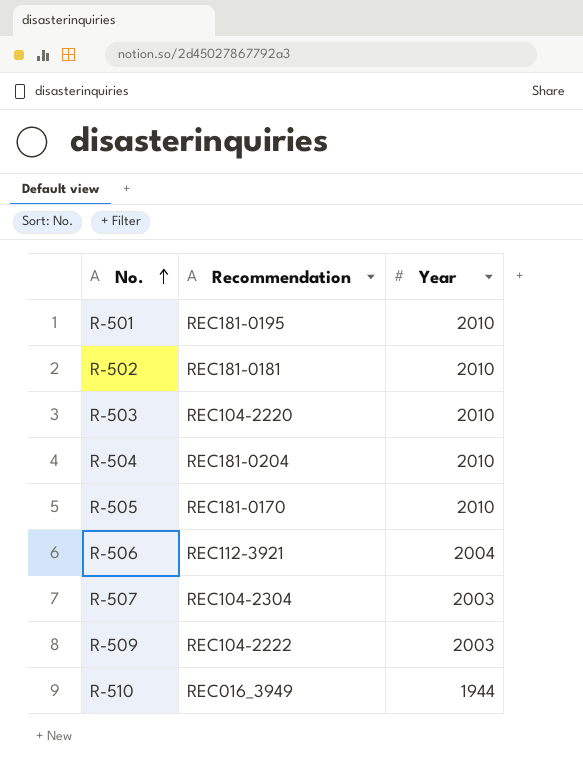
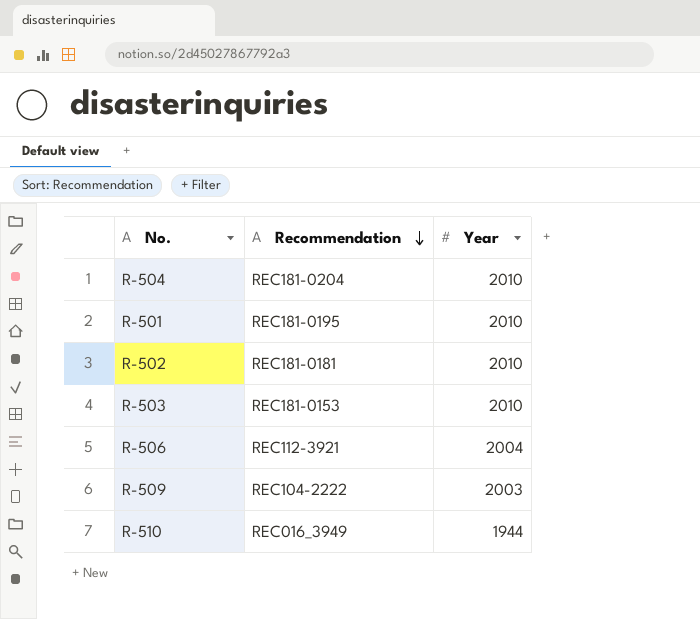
row order: No. ascending -> Recommendation descending
row R-505: REC181-0170 | 2010 -> none
row R-507: REC104-2304 | 2003 -> none
R-503 | Recommendation: REC104-2220 -> REC181-0153

